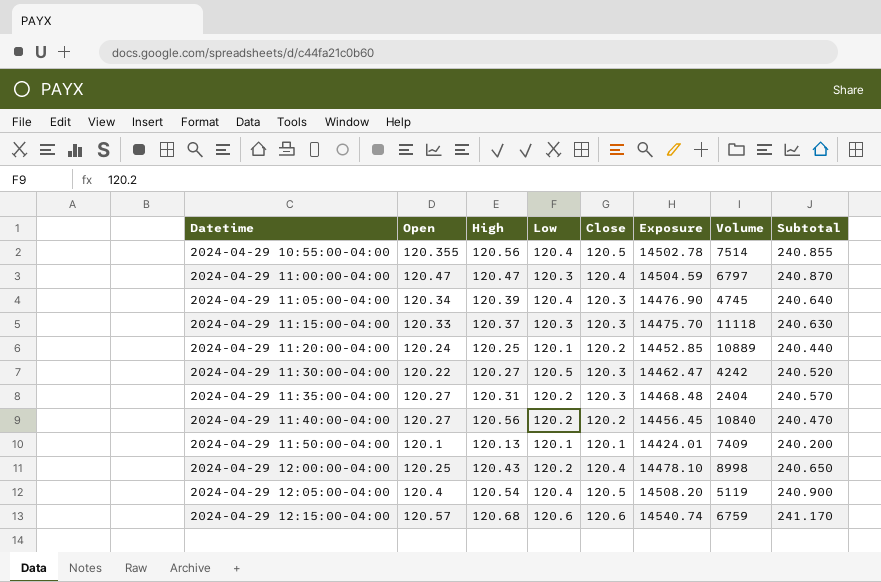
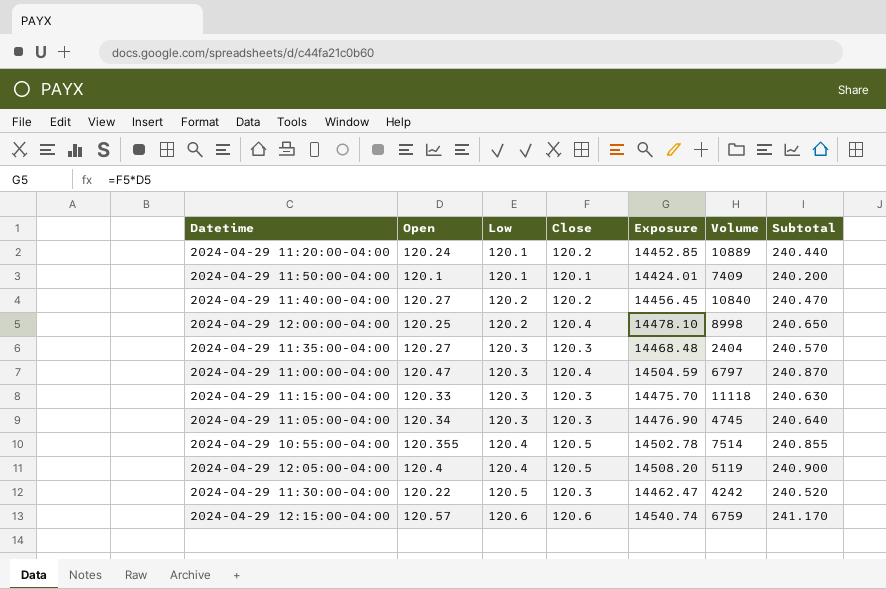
row order: Datetime ascending -> Low ascending
column High | position: 3 -> none
2024-04-29 11:35:00-04:00 | Low: 120.2 -> 120.3
2024-04-29 11:05:00-04:00 | Low: 120.4 -> 120.3

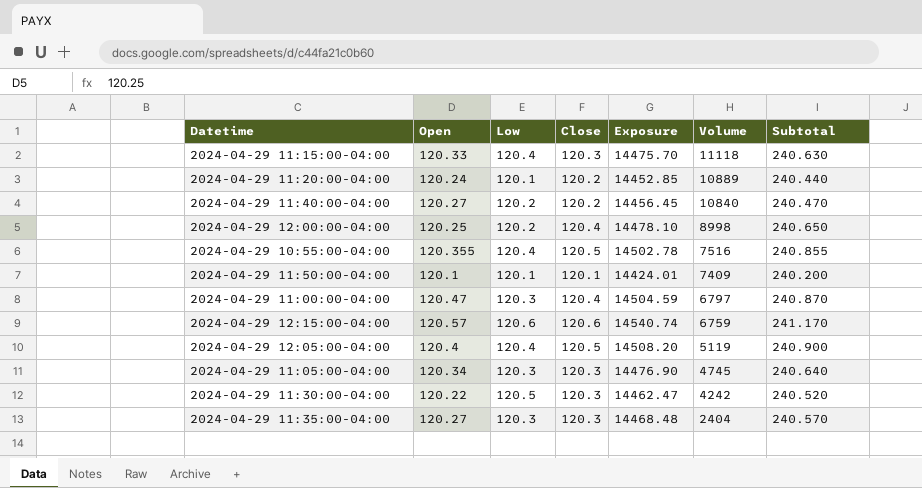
row order: Low ascending -> Volume descending
2024-04-29 11:15:00-04:00 | Low: 120.3 -> 120.4
2024-04-29 10:55:00-04:00 | Volume: 7514 -> 7516

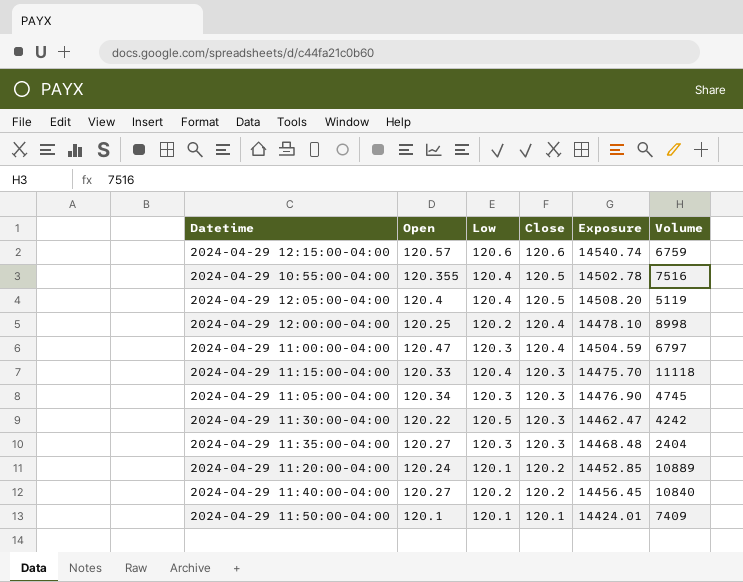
row order: Volume descending -> Close descending
column Subtotal | formula: [Open] + [Close] -> none

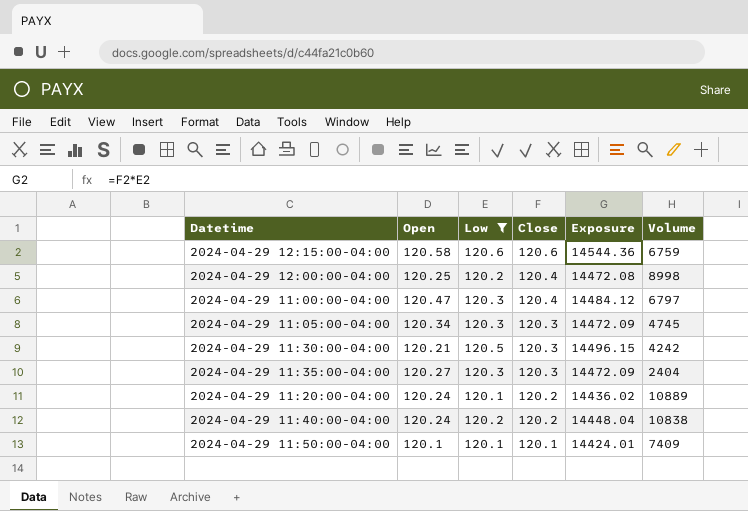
filter: none -> Low != 120.4
column Exposure | formula: [Open] * [Close] -> [Low] * [Close]
2024-04-29 12:15:00-04:00 | Open: 120.57 -> 120.58
2024-04-29 11:30:00-04:00 | Open: 120.22 -> 120.21
2024-04-29 11:40:00-04:00 | Open: 120.27 -> 120.24
2024-04-29 11:40:00-04:00 | Volume: 10840 -> 10838

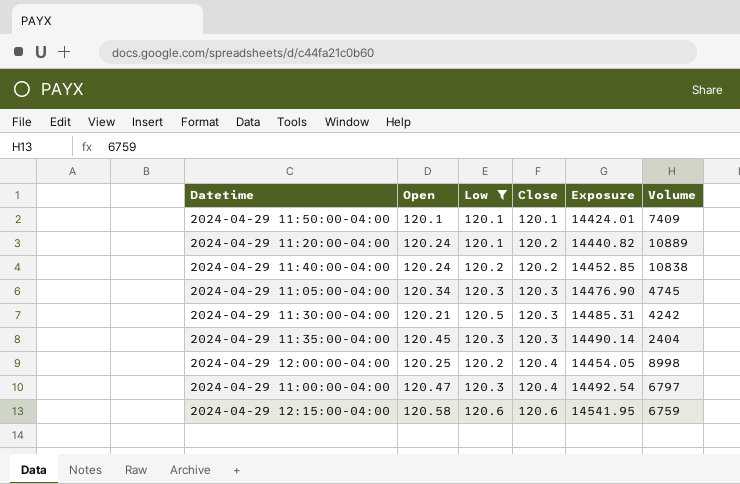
row order: Close descending -> Close ascending
column Exposure | formula: [Low] * [Close] -> [Open] * [Low]
2024-04-29 11:35:00-04:00 | Open: 120.27 -> 120.45

